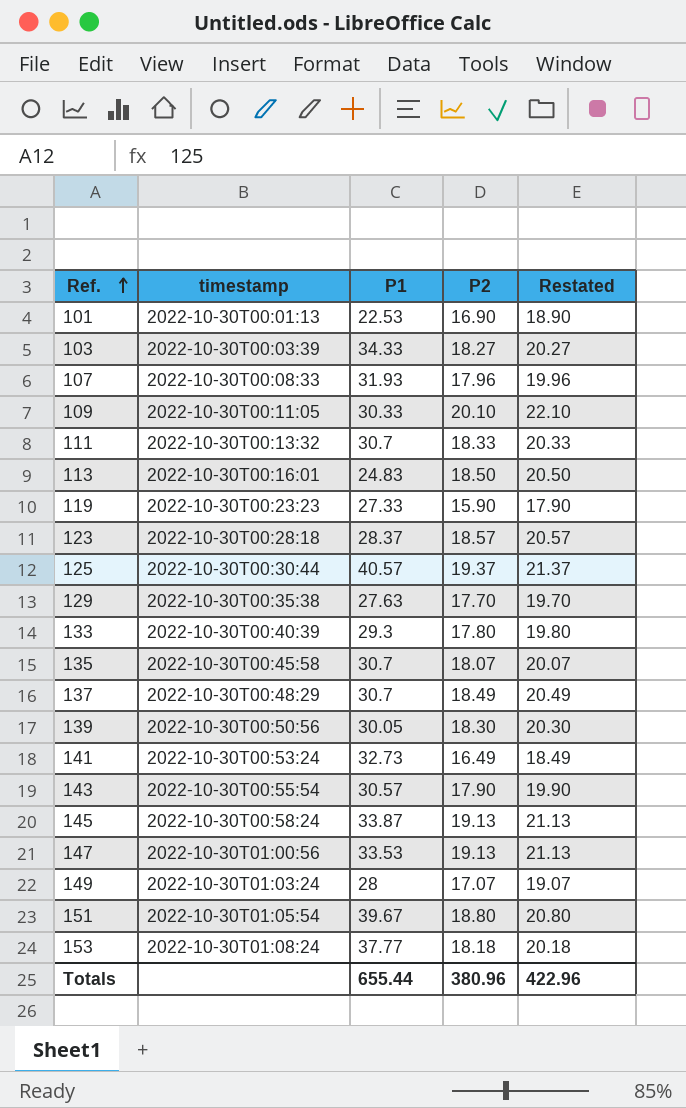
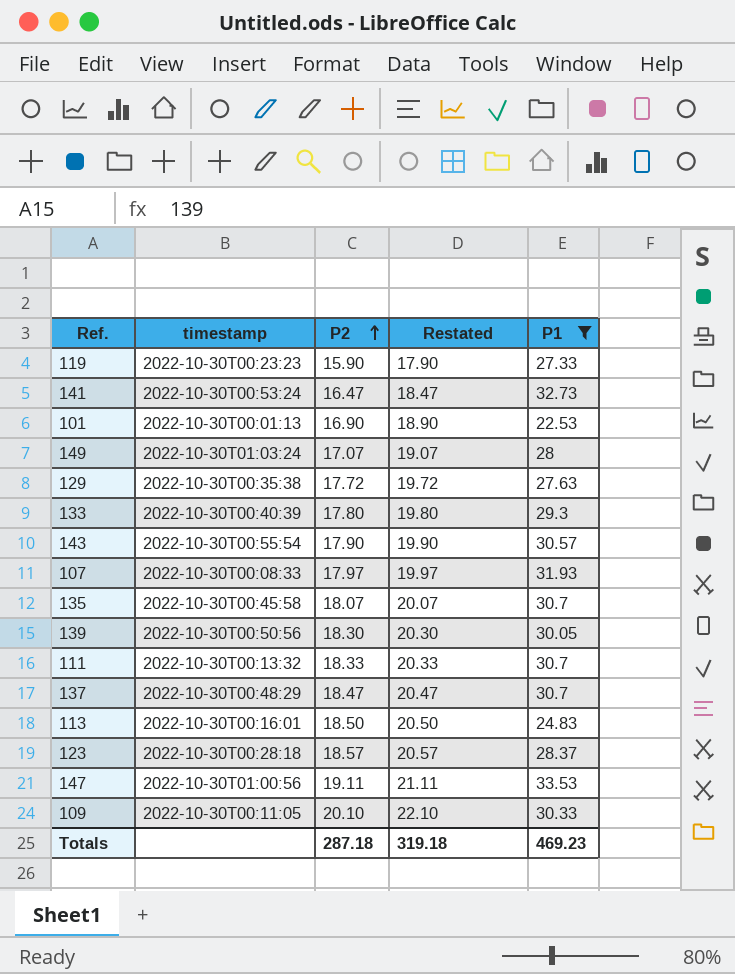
filter: none -> P1 <= 33.53
row order: Ref. ascending -> P2 ascending
column P1 | position: 3 -> 5
141 | P2: 16.49 -> 16.47
141 | Restated: 18.49 -> 18.47
129 | P2: 17.70 -> 17.72
129 | Restated: 19.70 -> 19.72
107 | P2: 17.96 -> 17.97
107 | Restated: 19.96 -> 19.97
137 | P2: 18.49 -> 18.47
137 | Restated: 20.49 -> 20.47
147 | P2: 19.13 -> 19.11
147 | Restated: 21.13 -> 21.11
Totals | P2: 380.96 -> 287.18
Totals | Restated: 422.96 -> 319.18
Totals | P1: 655.44 -> 469.23

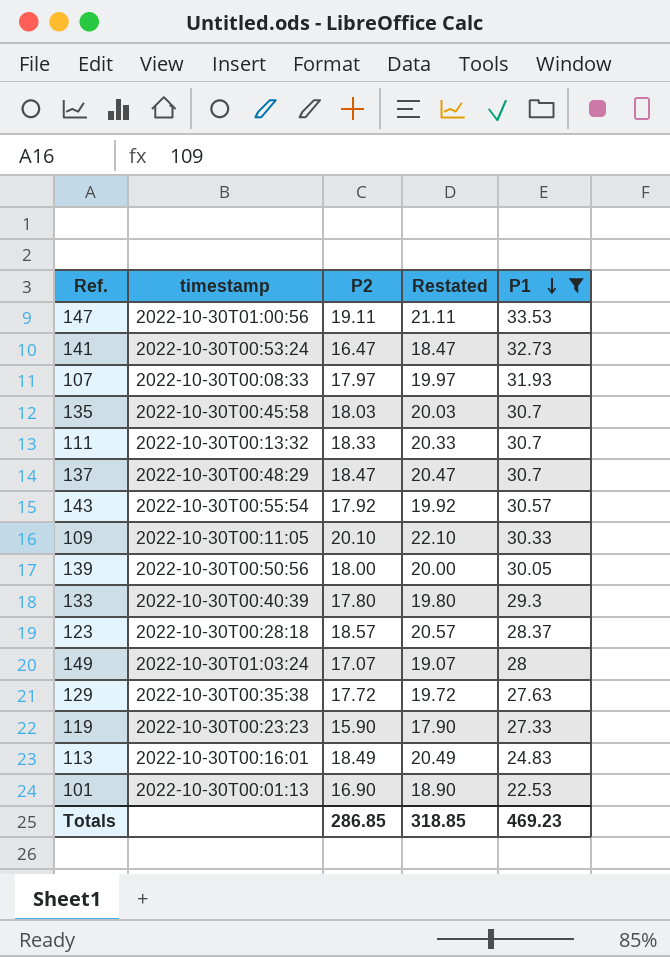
row order: P2 ascending -> P1 descending
135 | P2: 18.07 -> 18.03
135 | Restated: 20.07 -> 20.03
143 | P2: 17.90 -> 17.92
143 | Restated: 19.90 -> 19.92
139 | P2: 18.30 -> 18.00
139 | Restated: 20.30 -> 20.00
113 | P2: 18.50 -> 18.49
113 | Restated: 20.50 -> 20.49
Totals | P2: 287.18 -> 286.85
Totals | Restated: 319.18 -> 318.85

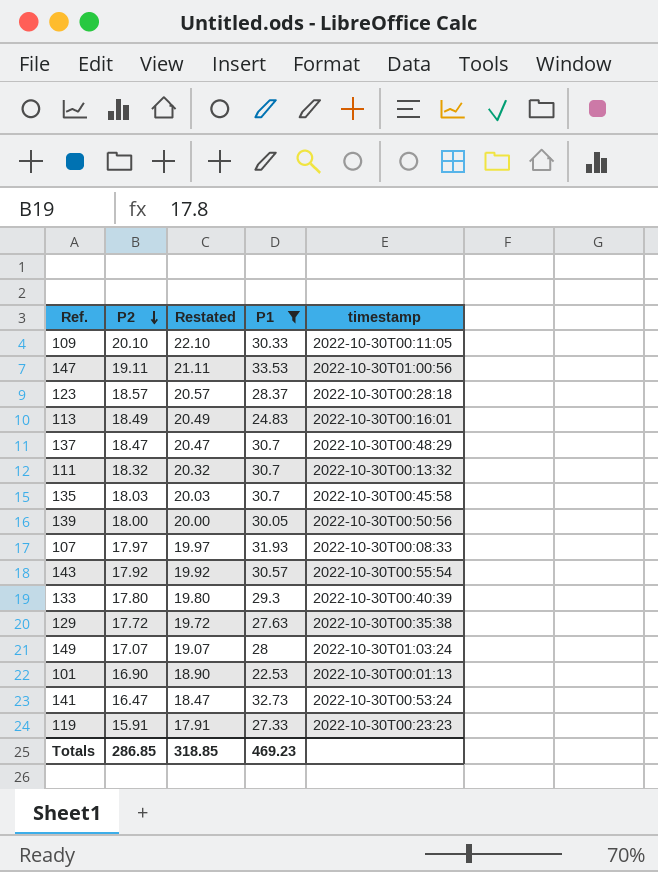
row order: P1 descending -> P2 descending
column timestamp | position: 2 -> 5
111 | P2: 18.33 -> 18.32
111 | Restated: 20.33 -> 20.32
119 | P2: 15.90 -> 15.91
119 | Restated: 17.90 -> 17.91

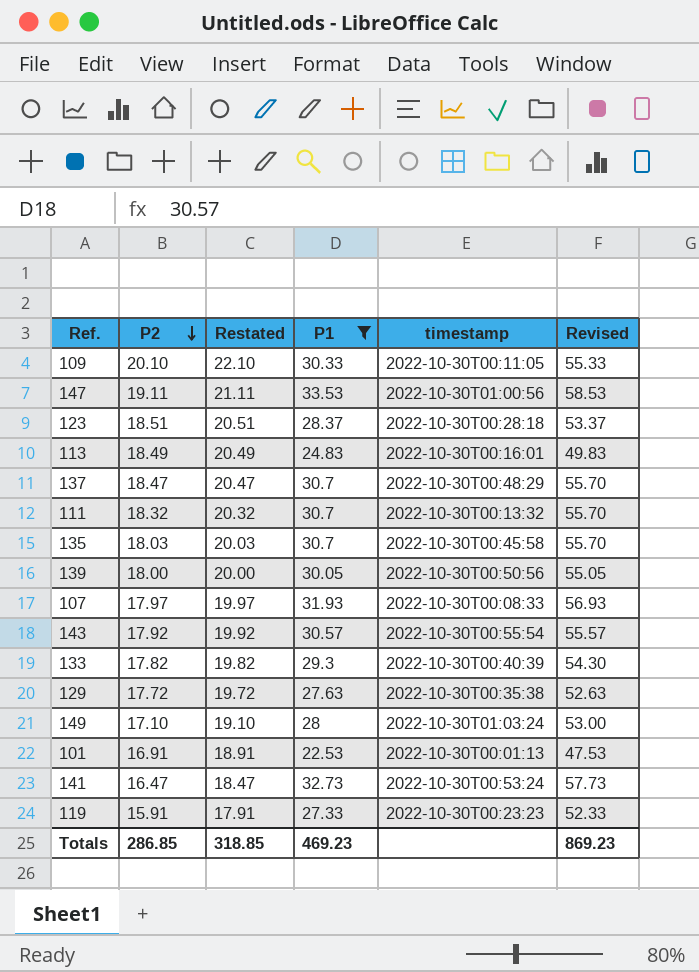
column Revised | formula: none -> [P1] + 25
123 | P2: 18.57 -> 18.51
123 | Restated: 20.57 -> 20.51
133 | P2: 17.80 -> 17.82
133 | Restated: 19.80 -> 19.82
149 | P2: 17.07 -> 17.10
149 | Restated: 19.07 -> 19.10
101 | P2: 16.90 -> 16.91
101 | Restated: 18.90 -> 18.91

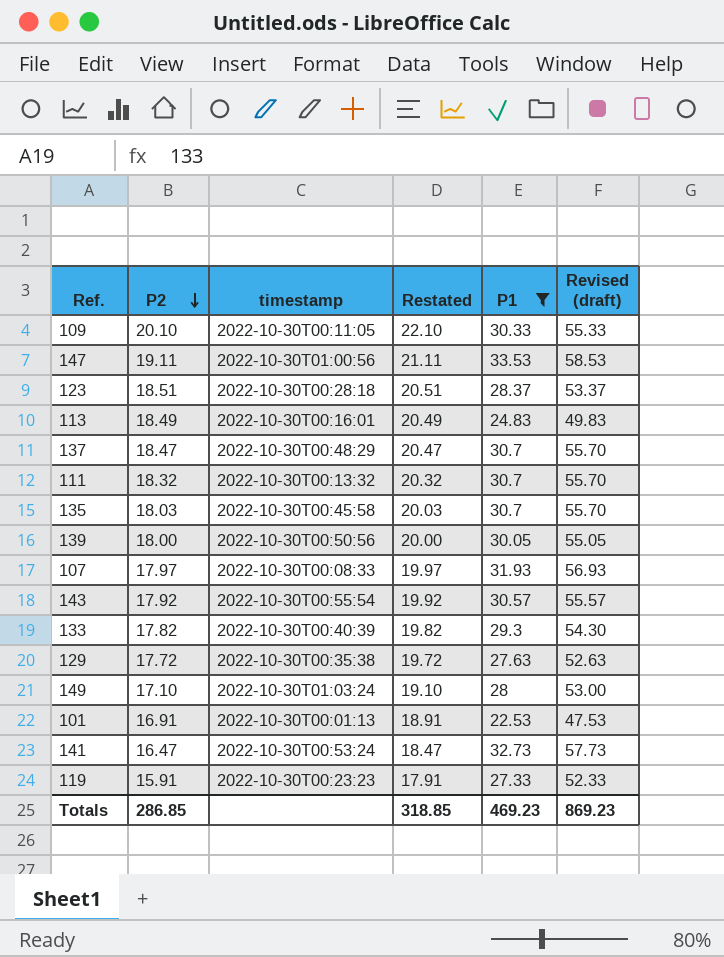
column timestamp | position: 5 -> 3
column name: Revised -> Revised (draft)

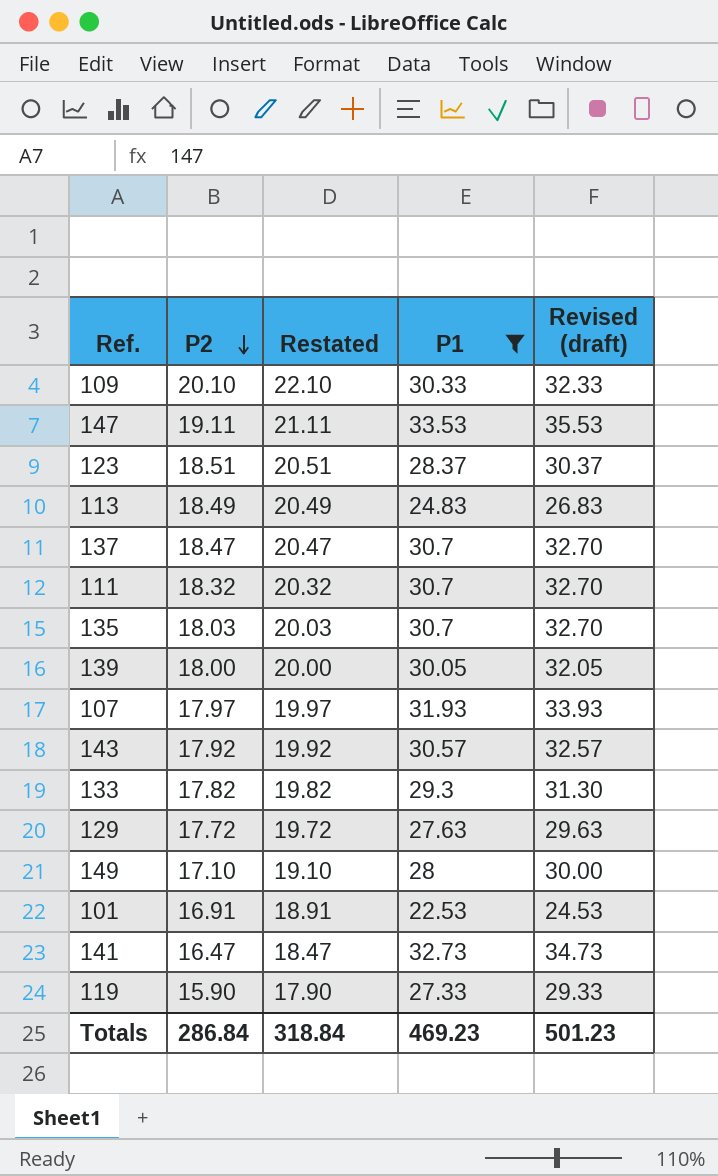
column timestamp | position: 3 -> none
column Revised (draft) | formula: [P1] + 25 -> [P1] + 2
119 | P2: 15.91 -> 15.90
119 | Restated: 17.91 -> 17.90
Totals | P2: 286.85 -> 286.84
Totals | Restated: 318.85 -> 318.84
Totals | Revised (draft): 869.23 -> 501.23

